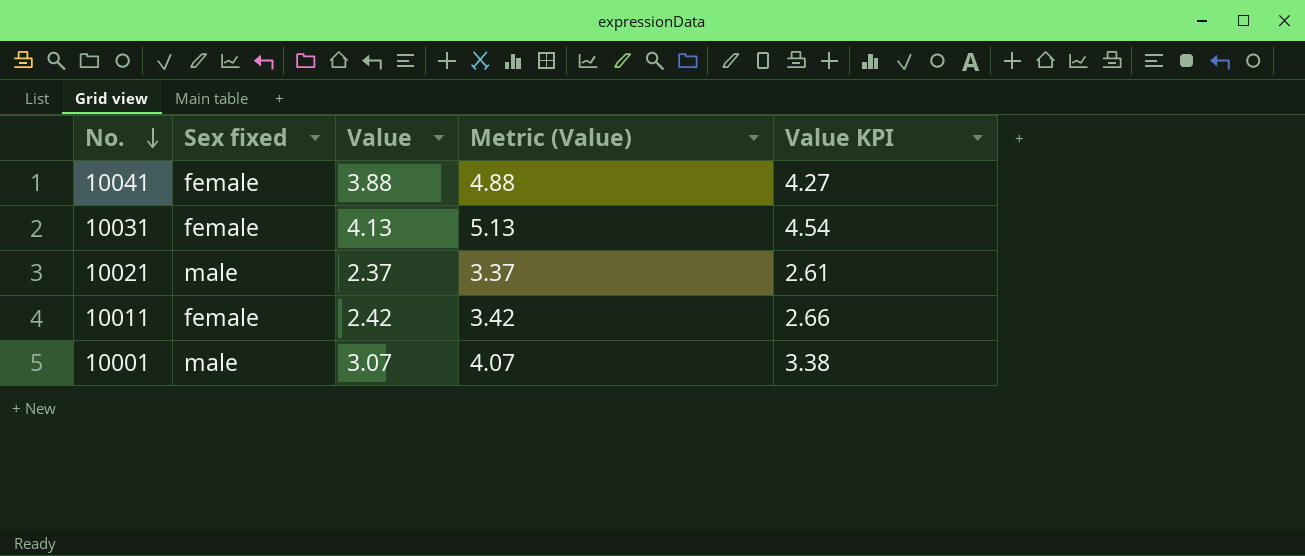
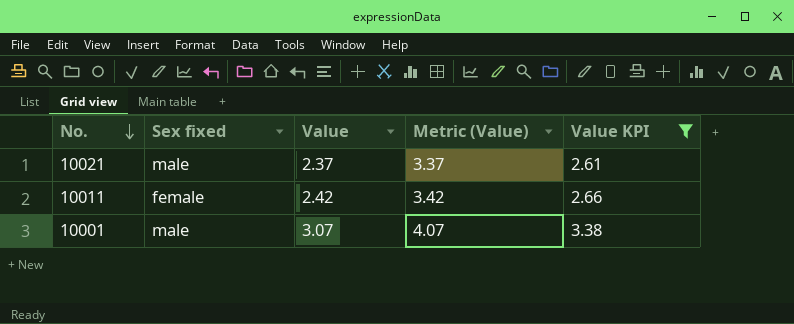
filter: none -> Value KPI <= 3.38

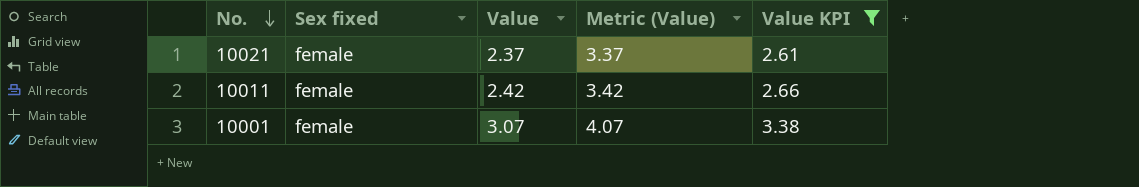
10021 | Sex fixed: male -> female
10001 | Sex fixed: male -> female

